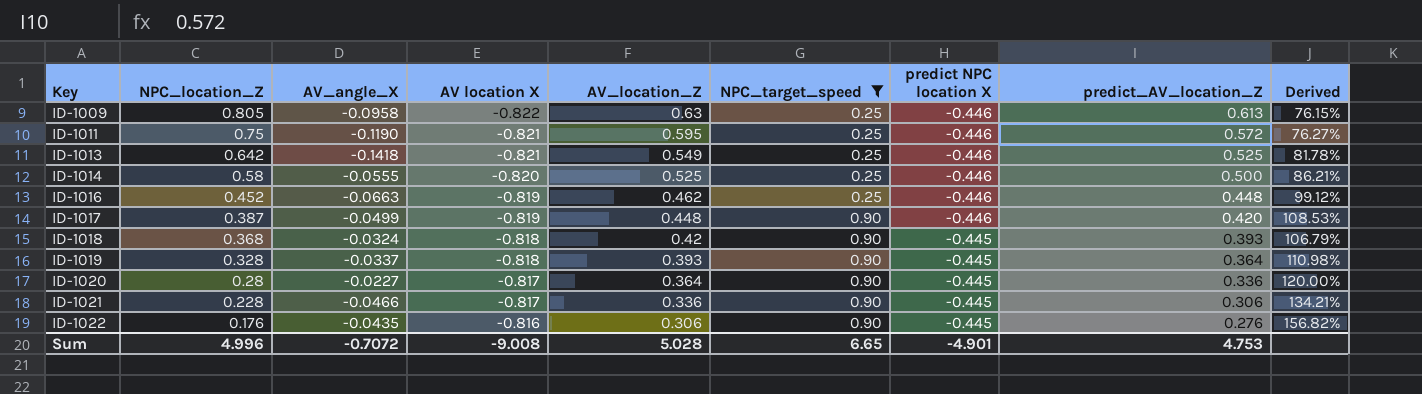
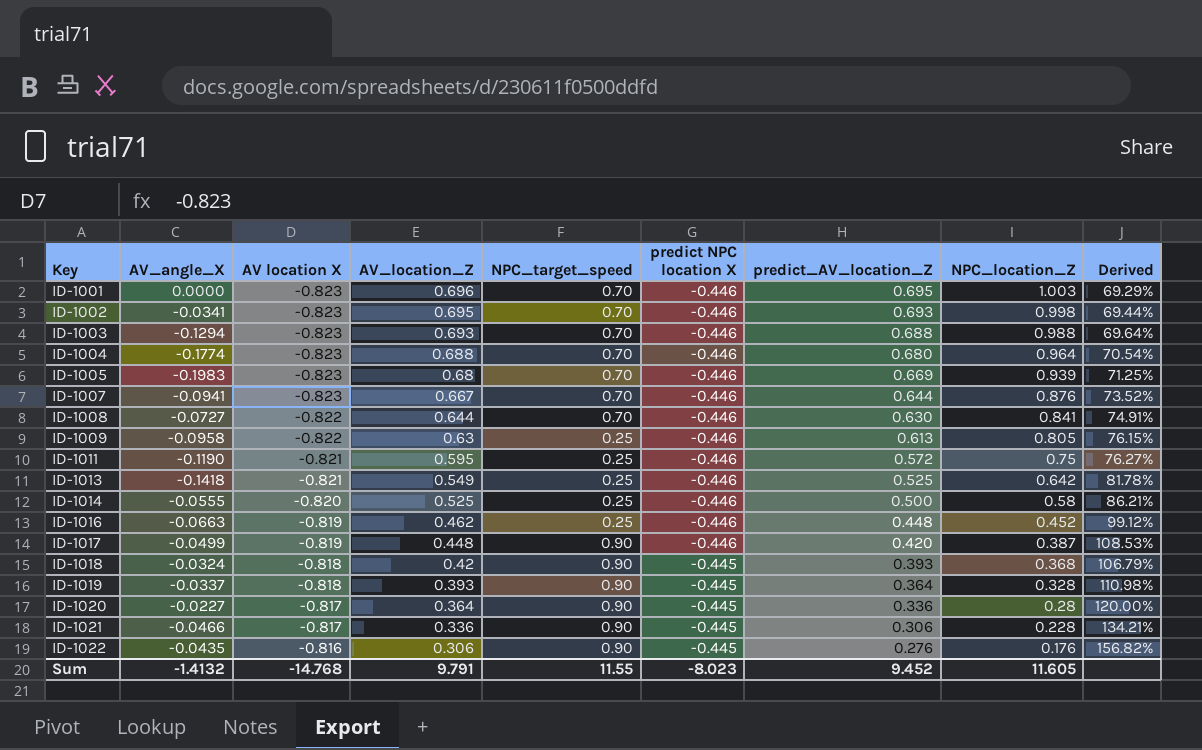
filter: NPC_target_speed != 0.70 -> none
column NPC_location_Z | position: 2 -> 8
Sum | AV_angle_X: -0.7072 -> -1.4132
Sum | AV location X: -9.008 -> -14.768
Sum | AV_location_Z: 5.028 -> 9.791
Sum | NPC_target_speed: 6.65 -> 11.55
Sum | predict NPC location X: -4.901 -> -8.023
Sum | predict_AV_location_Z: 4.753 -> 9.452
Sum | NPC_location_Z: 4.996 -> 11.605

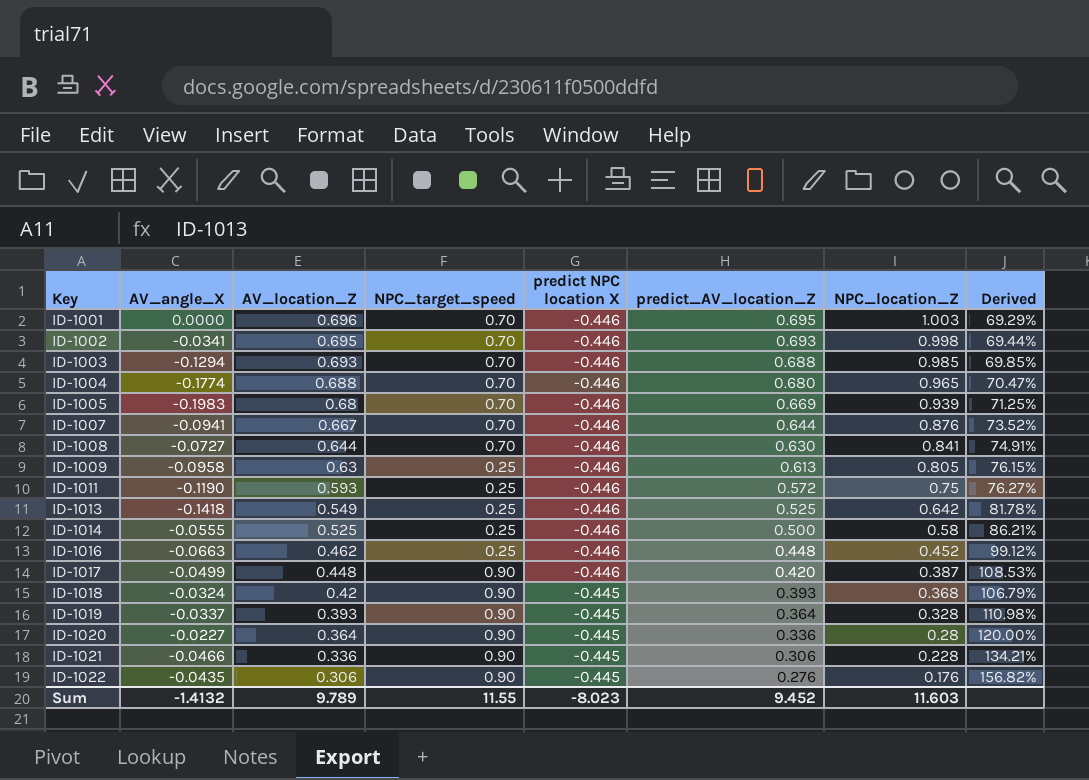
column AV location X | position: 3 -> none
ID-1003 | NPC_location_Z: 0.988 -> 0.985
ID-1003 | Derived: 69.64% -> 69.85%
ID-1004 | NPC_location_Z: 0.964 -> 0.965
ID-1004 | Derived: 70.54% -> 70.47%
ID-1011 | AV_location_Z: 0.595 -> 0.593
Sum | AV_location_Z: 9.791 -> 9.789
Sum | NPC_location_Z: 11.605 -> 11.603

